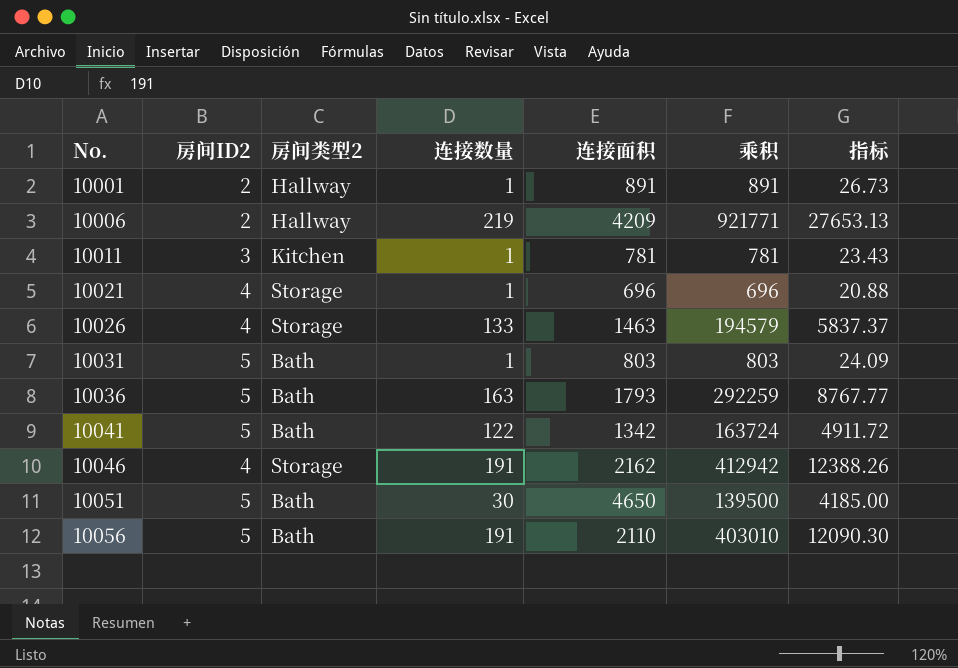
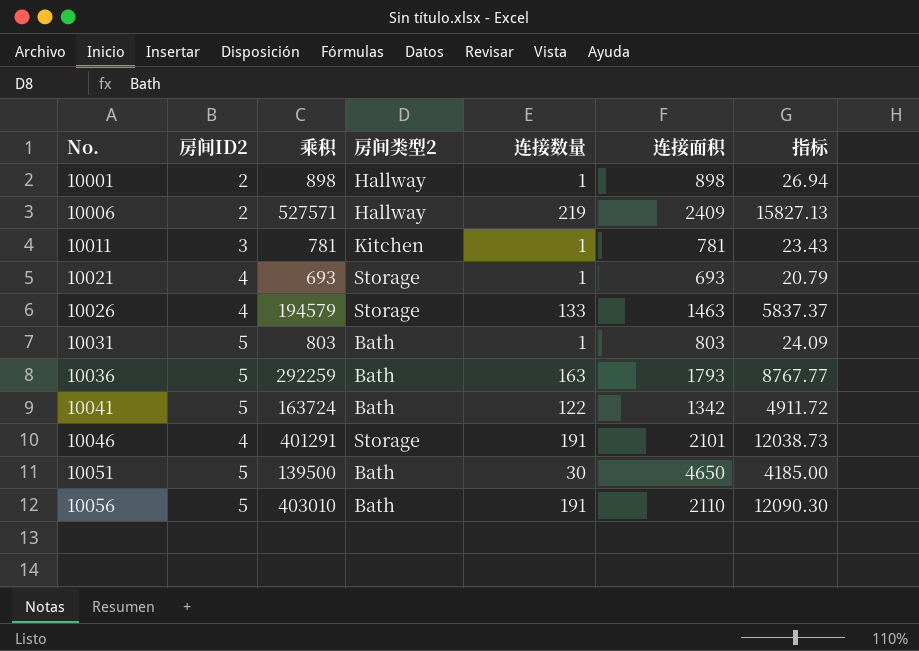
column 乘积 | position: 6 -> 3
10001 | 乘积: 891 -> 898
10001 | 连接面积: 891 -> 898
10001 | 指标: 26.73 -> 26.94
10006 | 乘积: 921771 -> 527571
10006 | 连接面积: 4209 -> 2409
10006 | 指标: 27653.13 -> 15827.13
10021 | 乘积: 696 -> 693
10021 | 连接面积: 696 -> 693
10021 | 指标: 20.88 -> 20.79
10046 | 乘积: 412942 -> 401291
10046 | 连接面积: 2162 -> 2101
10046 | 指标: 12388.26 -> 12038.73

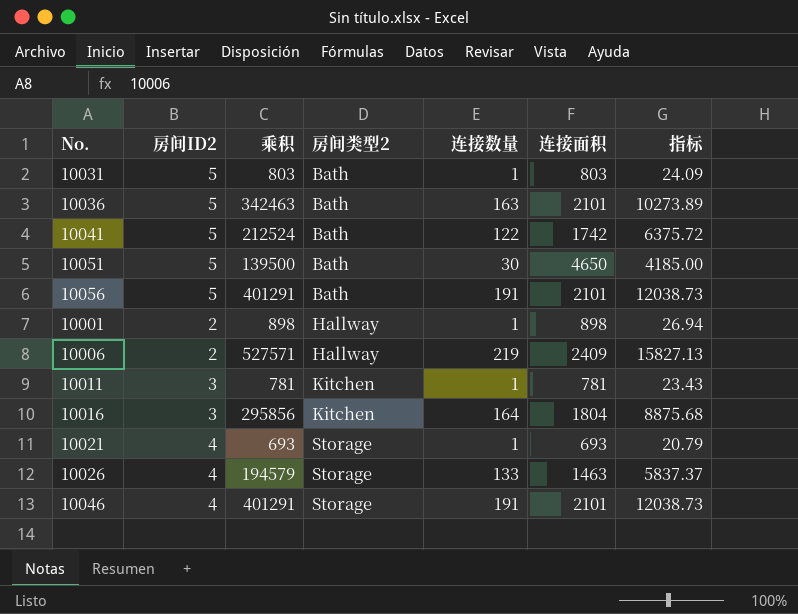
row order: No. ascending -> 房间类型2 ascending
10036 | 乘积: 292259 -> 342463
10036 | 连接面积: 1793 -> 2101
10036 | 指标: 8767.77 -> 10273.89
10041 | 乘积: 163724 -> 212524
10041 | 连接面积: 1342 -> 1742
10041 | 指标: 4911.72 -> 6375.72
10056 | 乘积: 403010 -> 401291
10056 | 连接面积: 2110 -> 2101
10056 | 指标: 12090.30 -> 12038.73
row 10016: none -> 3 | 295856 | Kitchen | 164 | 1804 | 8875.68

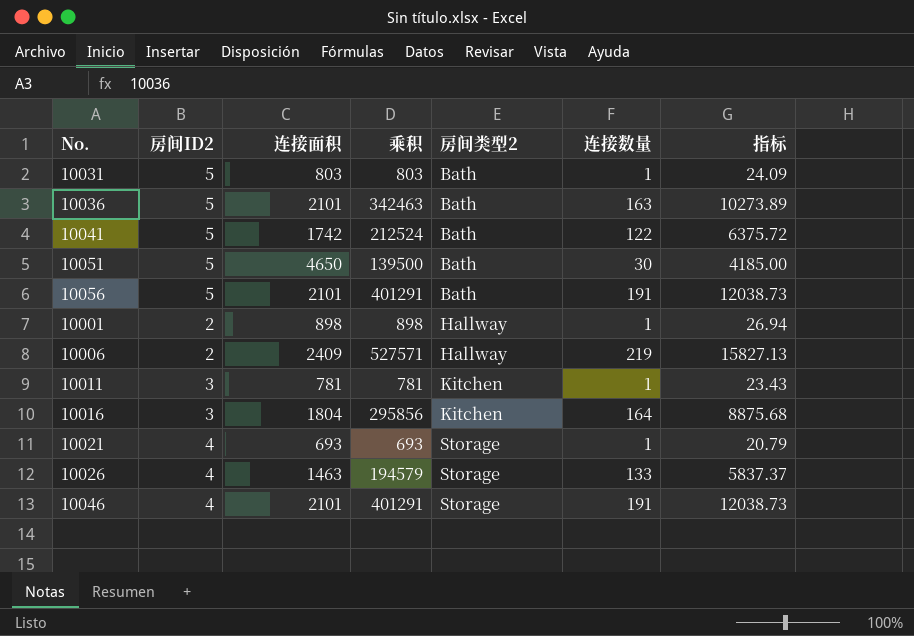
column 连接面积 | position: 6 -> 3

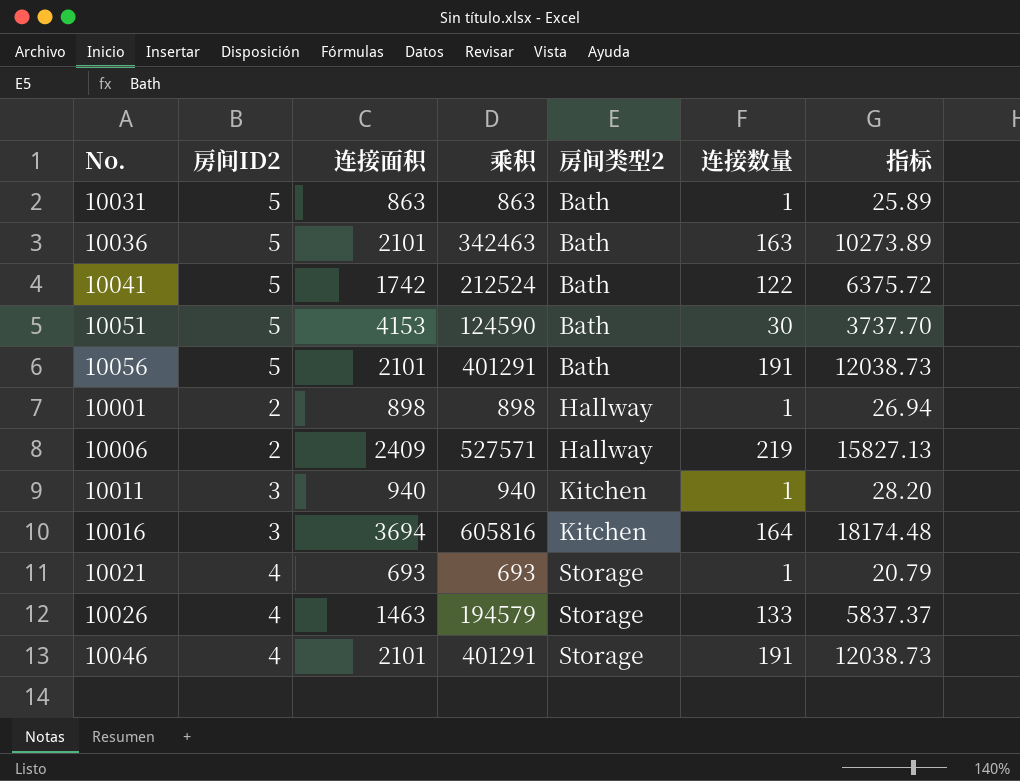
10031 | 连接面积: 803 -> 863
10031 | 乘积: 803 -> 863
10031 | 指标: 24.09 -> 25.89
10051 | 连接面积: 4650 -> 4153
10051 | 乘积: 139500 -> 124590
10051 | 指标: 4185.00 -> 3737.70
10011 | 连接面积: 781 -> 940
10011 | 乘积: 781 -> 940
10011 | 指标: 23.43 -> 28.20
10016 | 连接面积: 1804 -> 3694
10016 | 乘积: 295856 -> 605816
10016 | 指标: 8875.68 -> 18174.48

